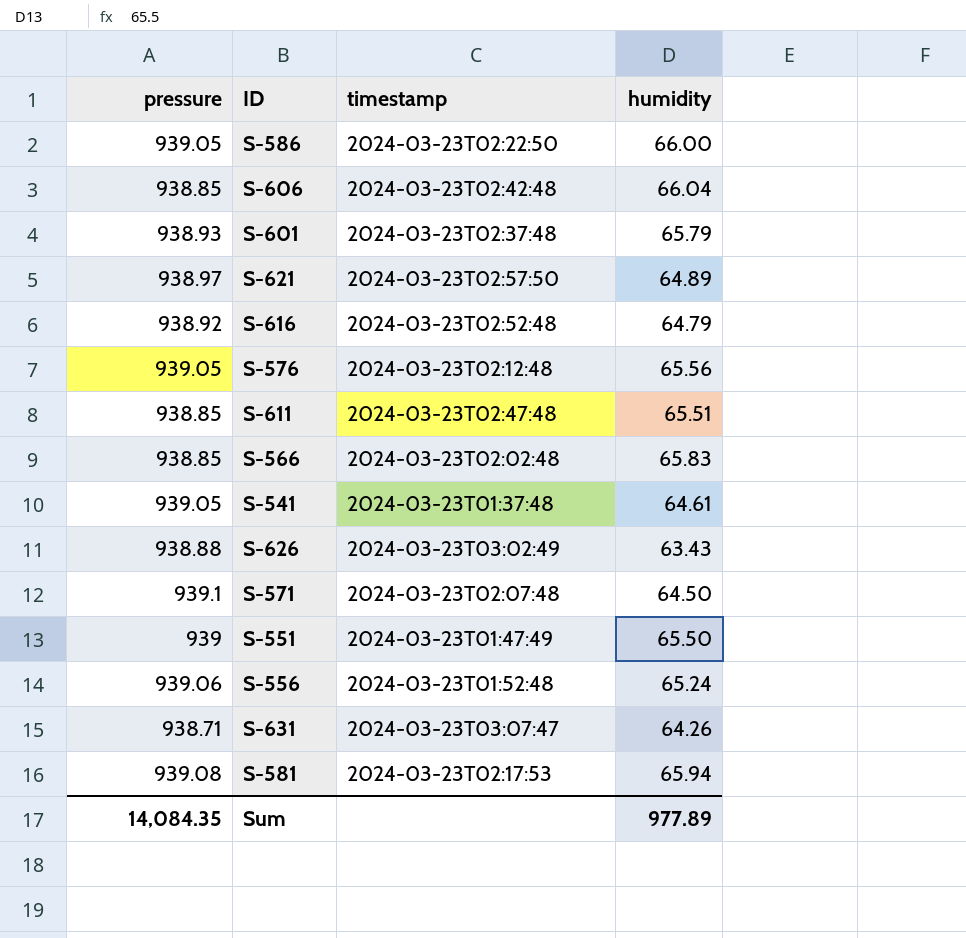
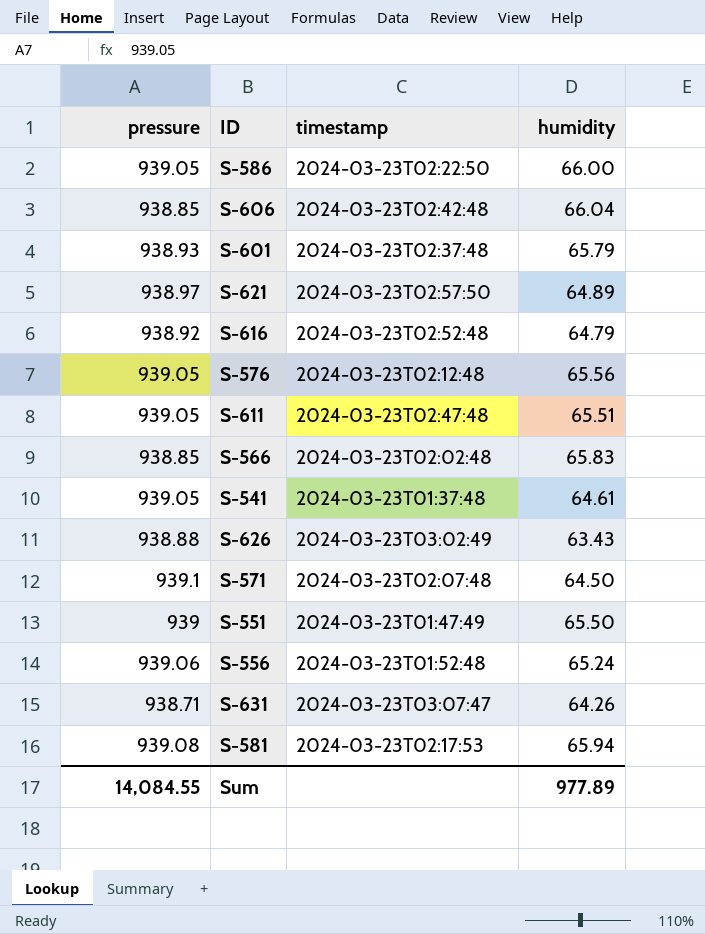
S-611 | pressure: 938.85 -> 939.05
Sum | pressure: 14,084.35 -> 14,084.55

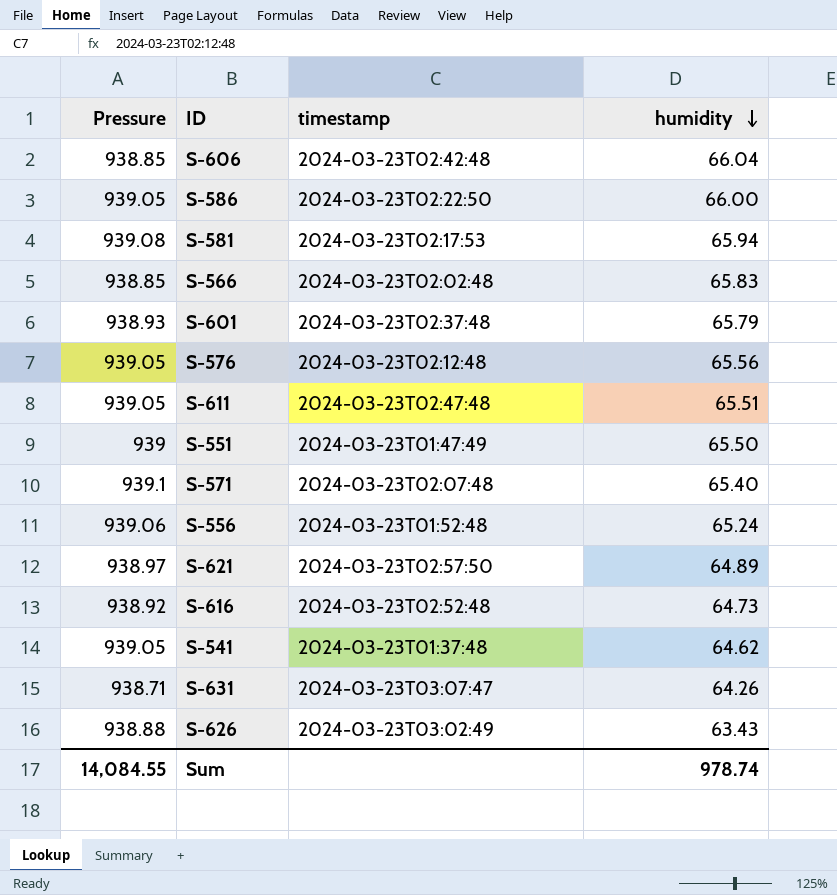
row order: none -> humidity descending
column name: pressure -> Pressure
S-571 | humidity: 64.50 -> 65.40
S-616 | humidity: 64.79 -> 64.73
S-541 | humidity: 64.61 -> 64.62
Sum | humidity: 977.89 -> 978.74

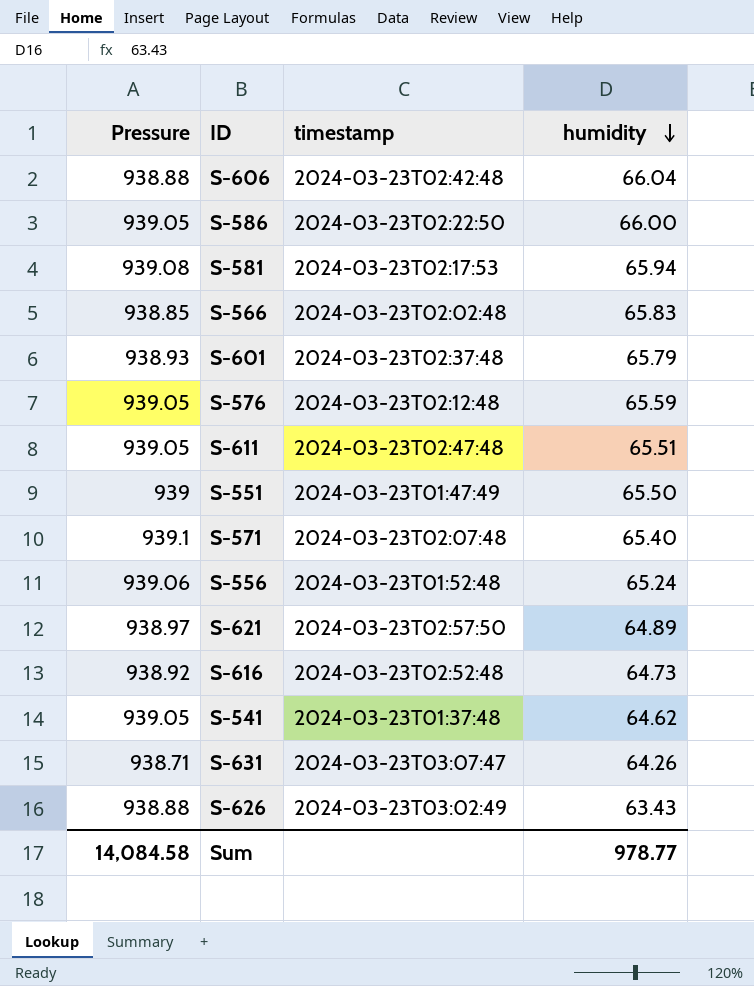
S-606 | Pressure: 938.85 -> 938.88
S-576 | humidity: 65.56 -> 65.59
Sum | Pressure: 14,084.55 -> 14,084.58
Sum | humidity: 978.74 -> 978.77

